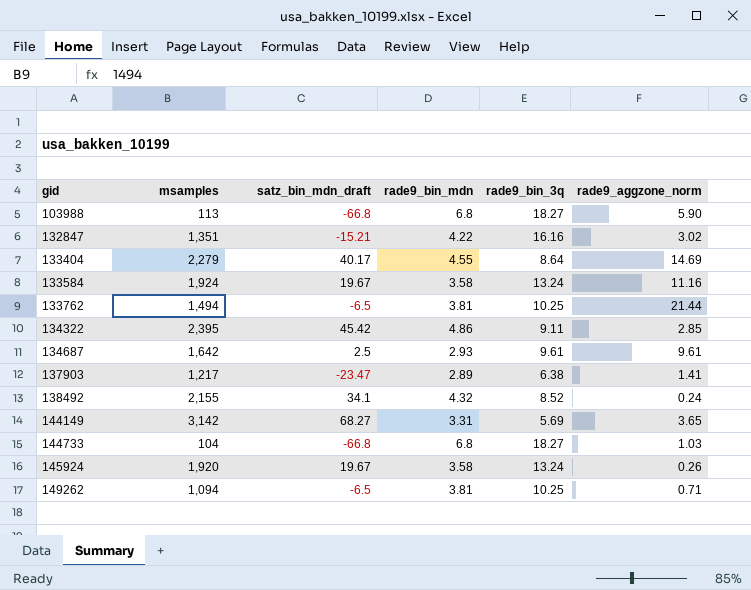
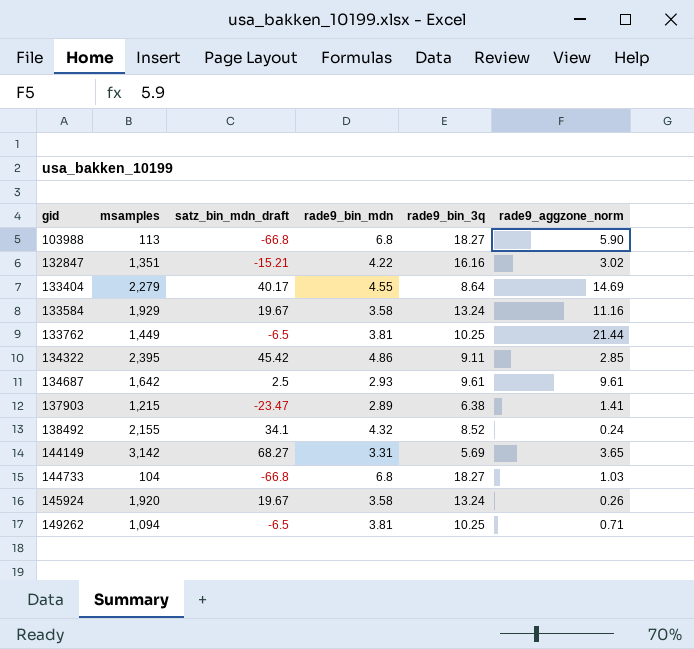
133584 | msamples: 1,924 -> 1,929
133762 | msamples: 1,494 -> 1,449
137903 | msamples: 1,217 -> 1,215

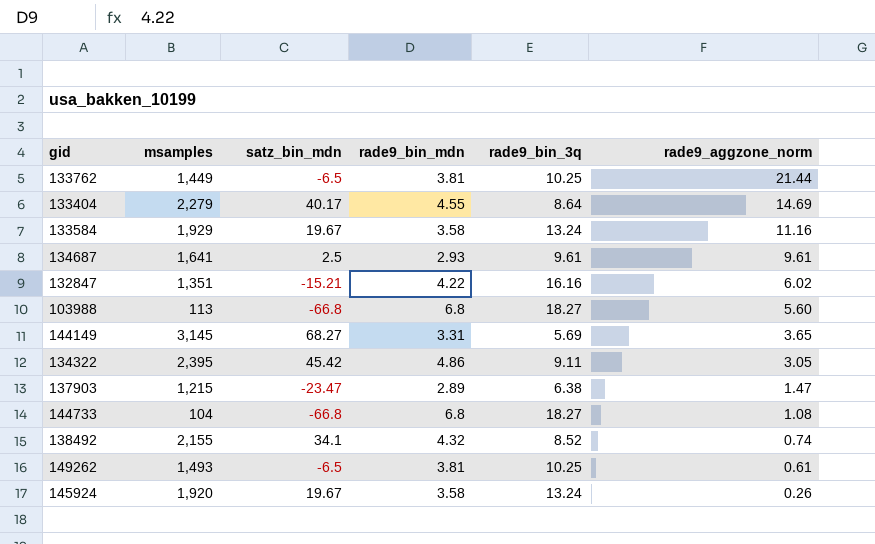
row order: gid ascending -> rade9_aggzone_norm descending
column name: satz_bin_mdn_draft -> satz_bin_mdn
134687 | msamples: 1,642 -> 1,641
132847 | rade9_aggzone_norm: 3.02 -> 6.02
103988 | rade9_aggzone_norm: 5.90 -> 5.60
144149 | msamples: 3,142 -> 3,145
134322 | rade9_aggzone_norm: 2.85 -> 3.05
137903 | rade9_aggzone_norm: 1.41 -> 1.47
144733 | rade9_aggzone_norm: 1.03 -> 1.08
138492 | rade9_aggzone_norm: 0.24 -> 0.74
149262 | msamples: 1,094 -> 1,493
149262 | rade9_aggzone_norm: 0.71 -> 0.61

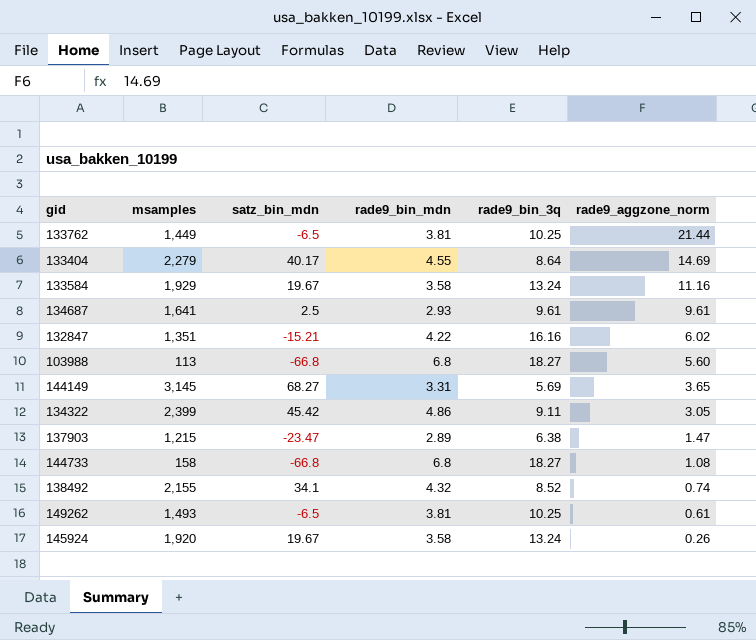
134322 | msamples: 2,395 -> 2,399
144733 | msamples: 104 -> 158

